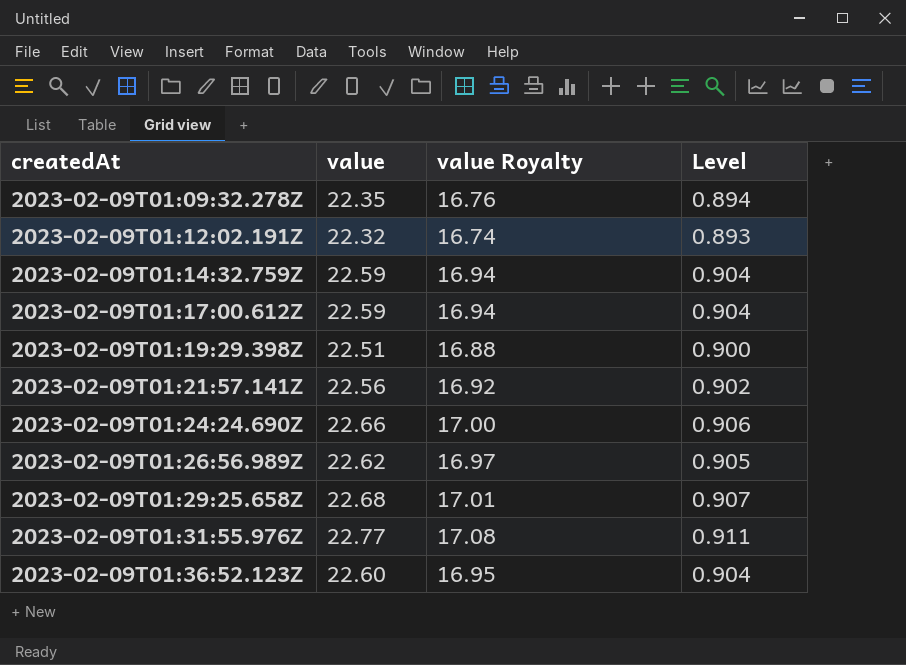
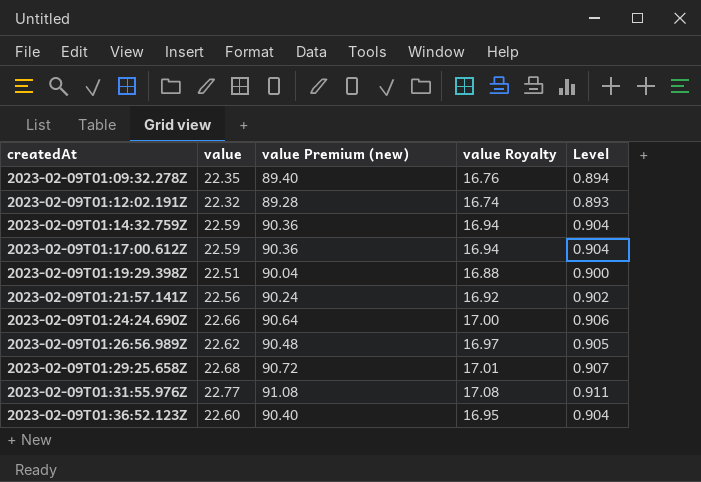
column value Premium (new) | formula: none -> [value] * 4

